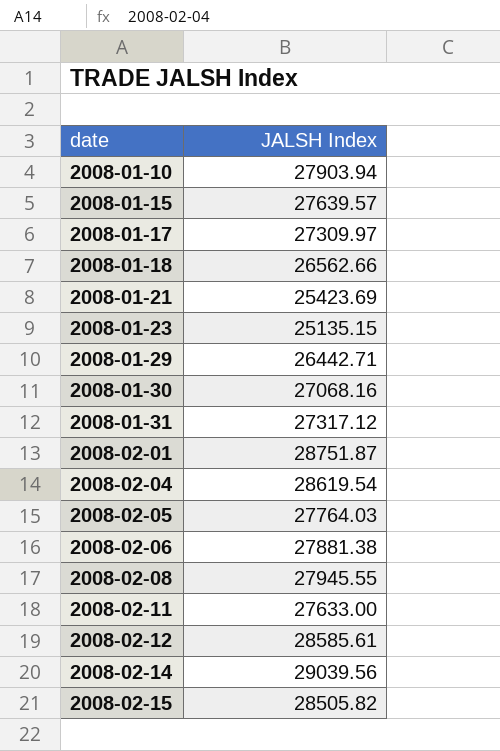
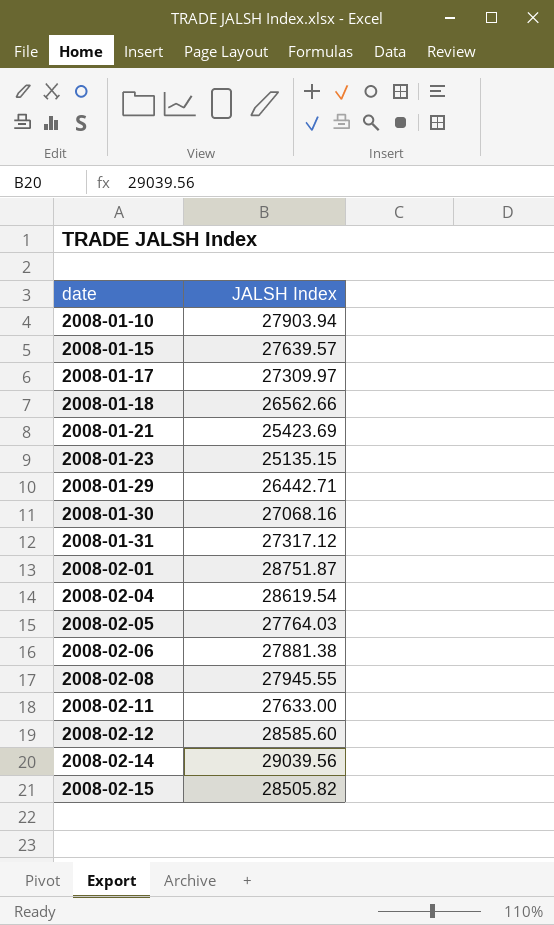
2008-02-12 | JALSH Index: 28585.61 -> 28585.60

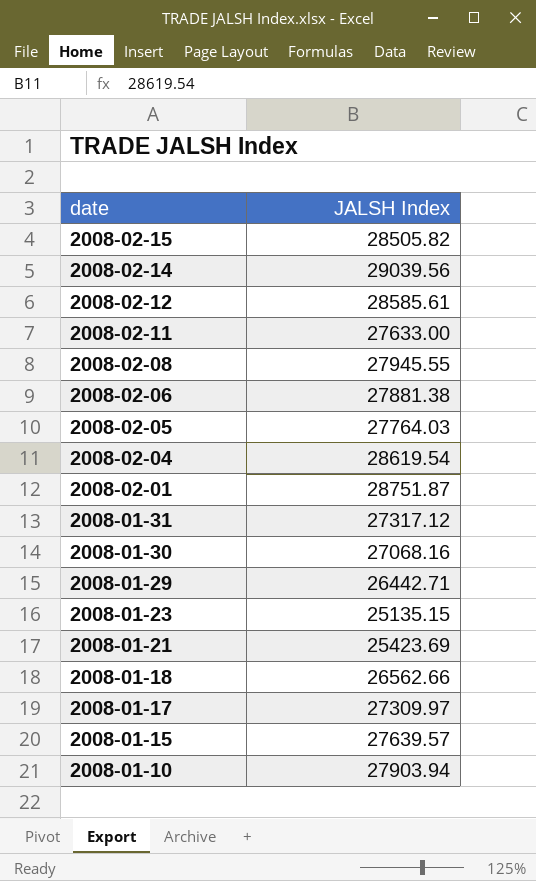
row order: date ascending -> date descending
2008-02-12 | JALSH Index: 28585.60 -> 28585.61

